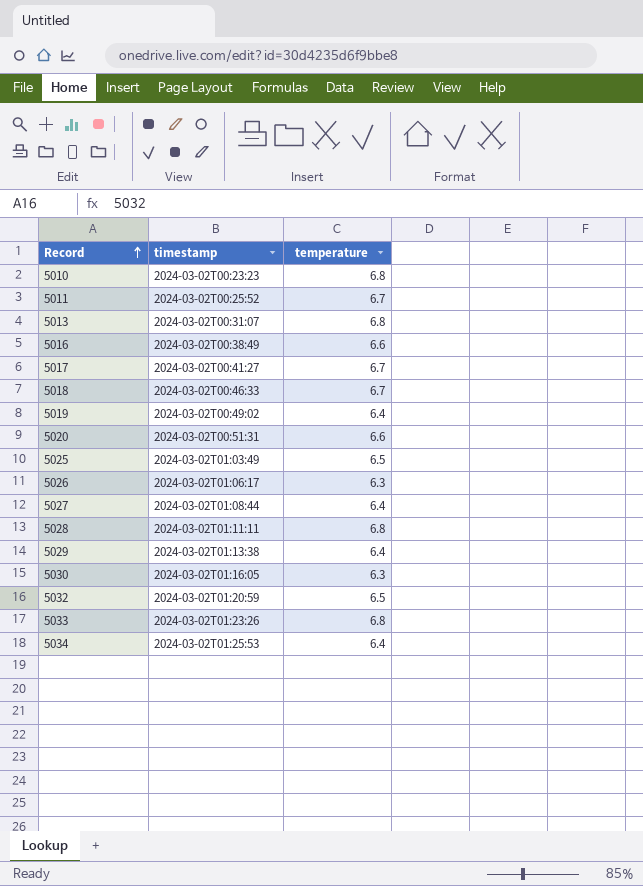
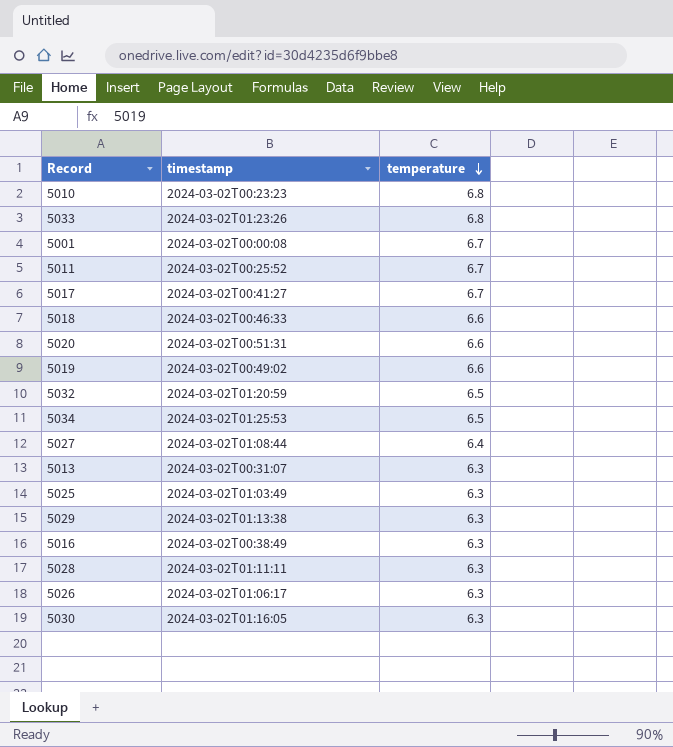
row order: Record ascending -> temperature descending
row 5001: none -> 2024-03-02T00:00:08 | 6.7
5018 | temperature: 6.7 -> 6.6
5019 | temperature: 6.4 -> 6.6
5034 | temperature: 6.4 -> 6.5
5013 | temperature: 6.8 -> 6.3
5025 | temperature: 6.5 -> 6.3
5029 | temperature: 6.4 -> 6.3
5016 | temperature: 6.6 -> 6.3
5028 | temperature: 6.8 -> 6.3

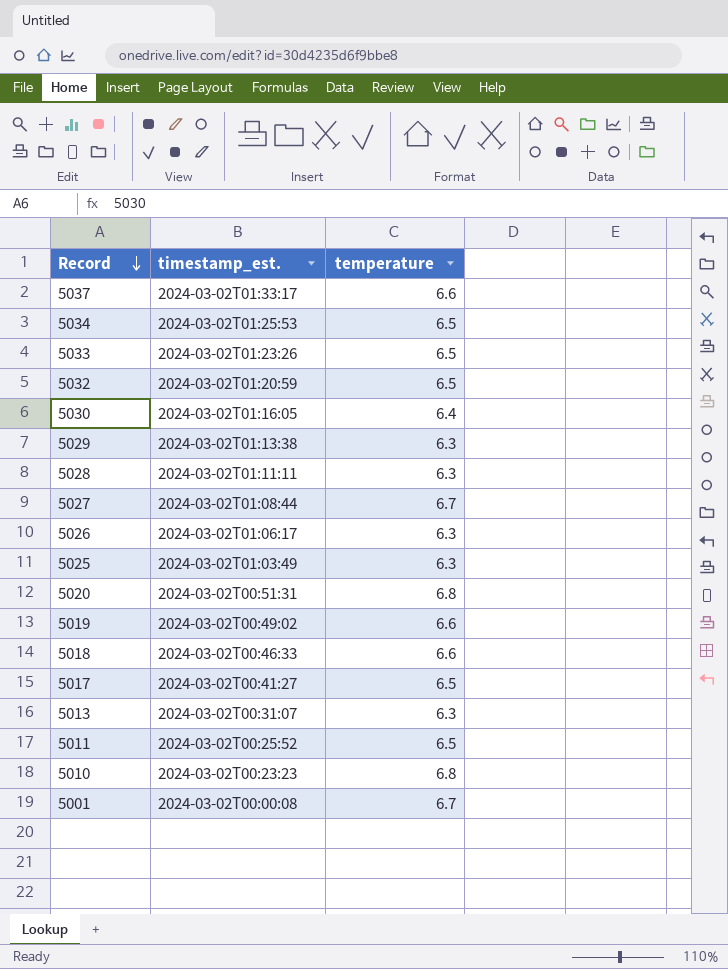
row order: temperature descending -> Record descending
column name: timestamp -> timestamp_est.
row 5016: 2024-03-02T00:38:49 | 6.3 -> none
row 5037: none -> 2024-03-02T01:33:17 | 6.6
5033 | temperature: 6.8 -> 6.5
5030 | temperature: 6.3 -> 6.4
5027 | temperature: 6.4 -> 6.7
5020 | temperature: 6.6 -> 6.8
5017 | temperature: 6.7 -> 6.5
5011 | temperature: 6.7 -> 6.5

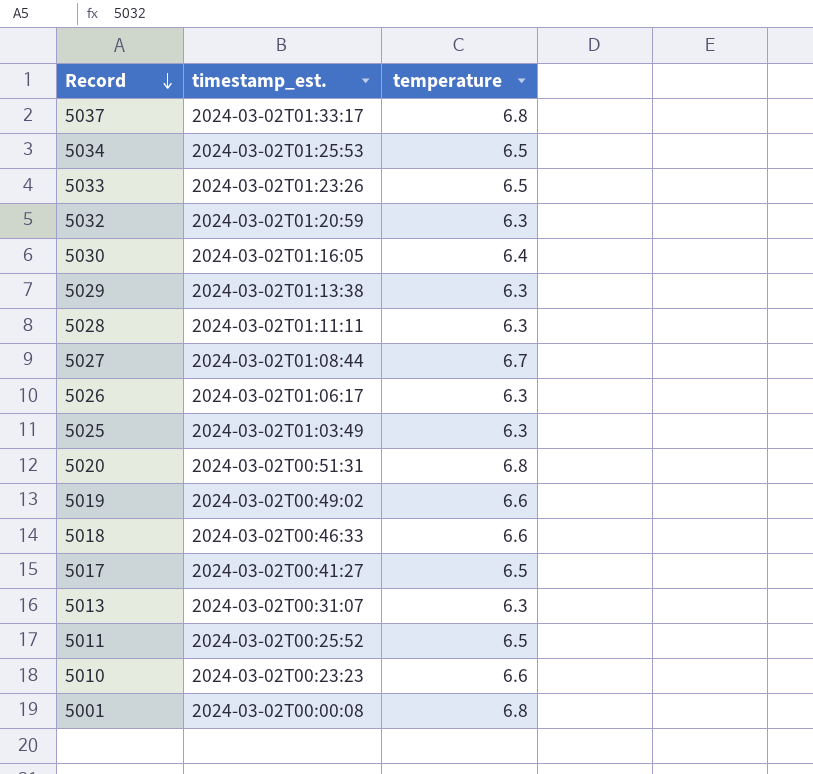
5037 | temperature: 6.6 -> 6.8
5032 | temperature: 6.5 -> 6.3
5010 | temperature: 6.8 -> 6.6
5001 | temperature: 6.7 -> 6.8

